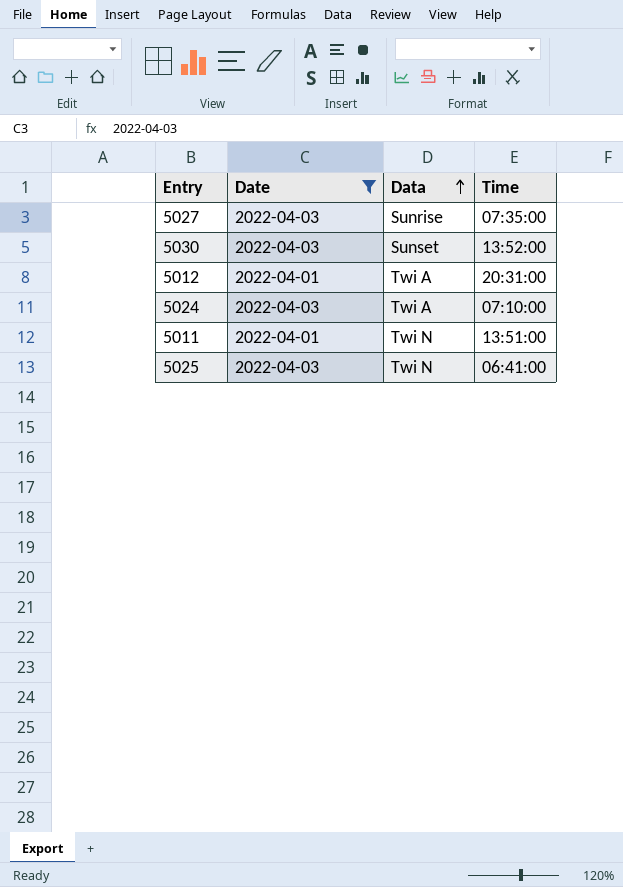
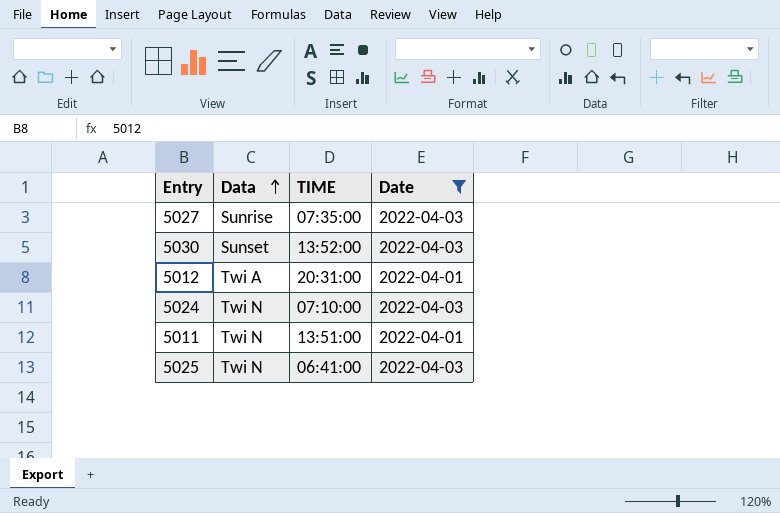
column name: Time -> TIME
column Date | position: 2 -> 4
5024 | Data: Twi A -> Twi N

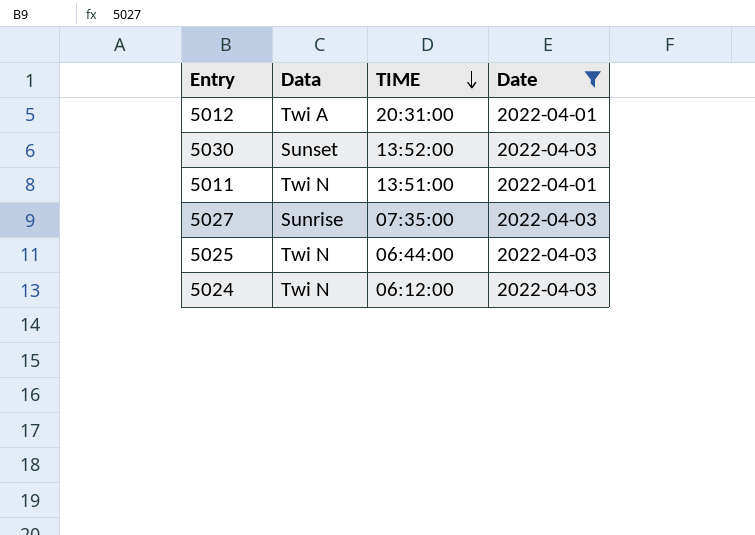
row order: Data ascending -> TIME descending
5025 | TIME: 06:41:00 -> 06:44:00
5024 | TIME: 07:10:00 -> 06:12:00

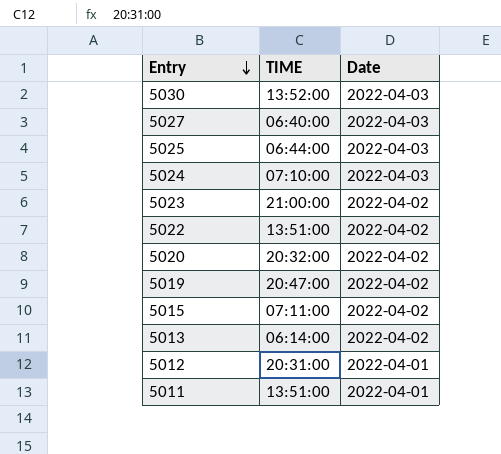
filter: Date != 2022-04-02 -> none
row order: TIME descending -> Entry descending
column Data | position: 2 -> none
5027 | TIME: 07:35:00 -> 06:40:00
5024 | TIME: 06:12:00 -> 07:10:00

